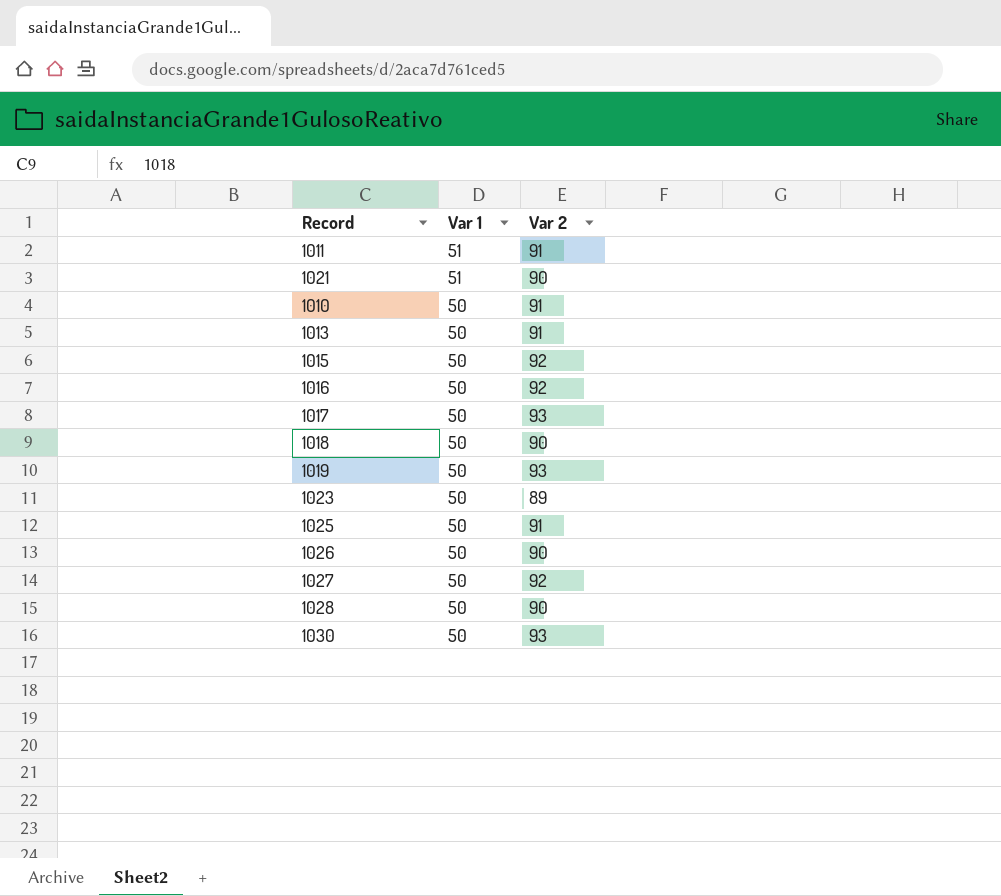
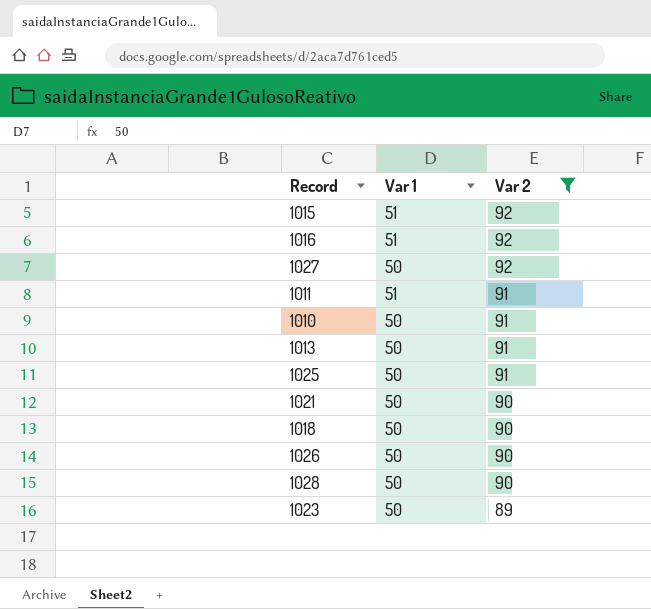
filter: none -> Var 2 != 93
row order: Var 1 descending -> Var 2 descending
1015 | Var 1: 50 -> 51
1016 | Var 1: 50 -> 51
1021 | Var 1: 51 -> 50

